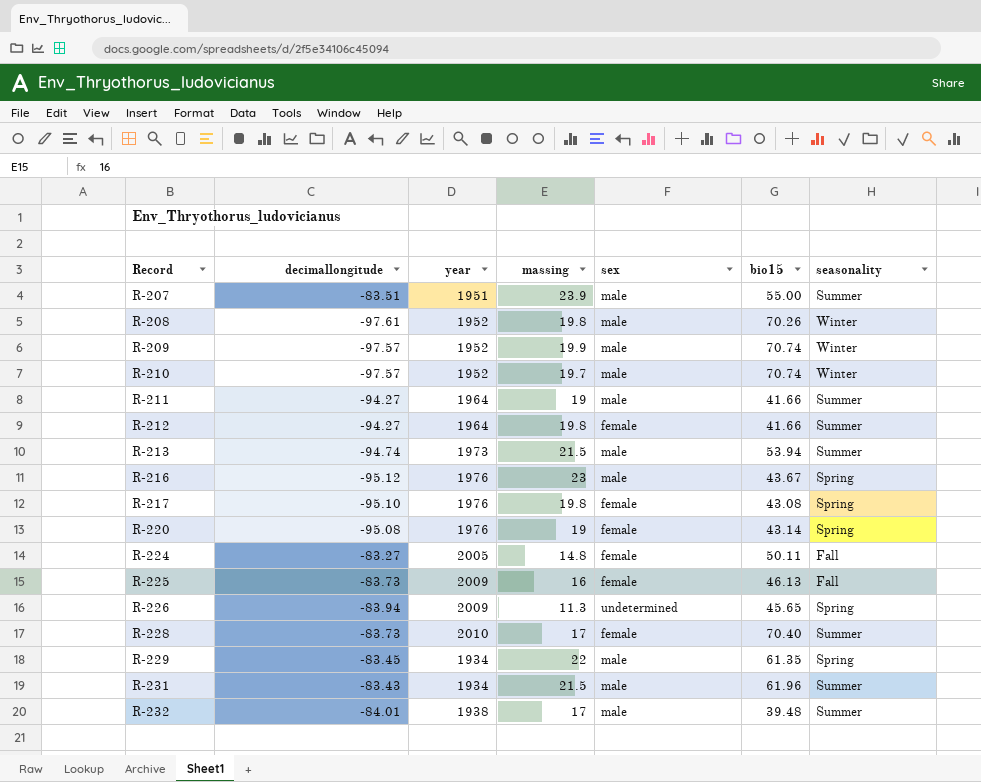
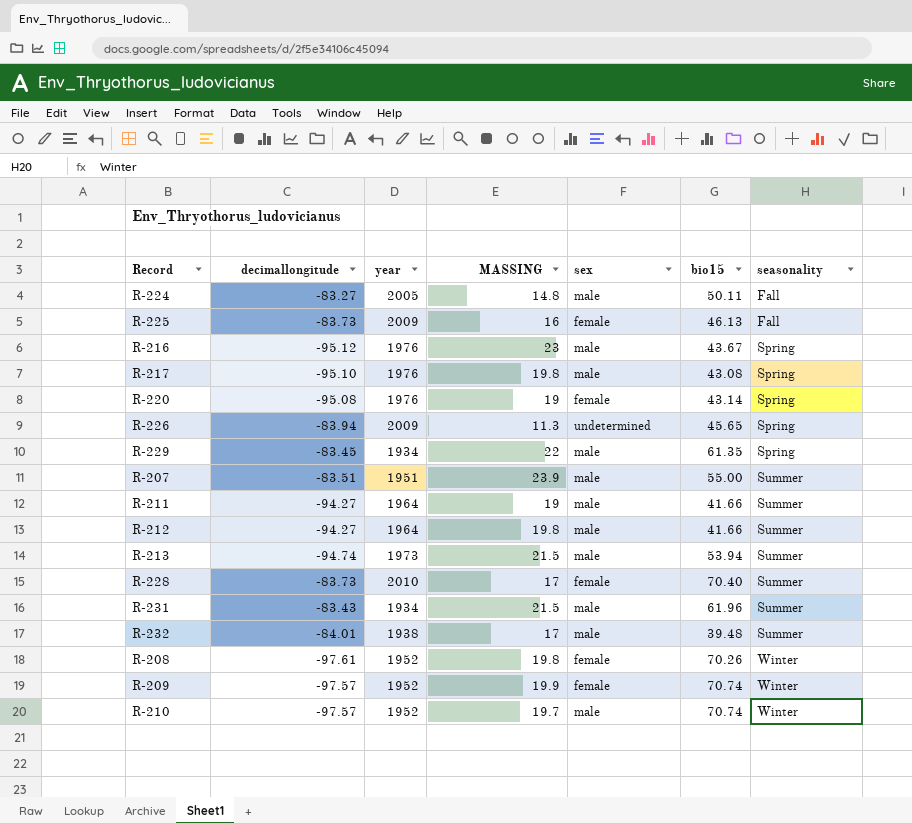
row order: Record ascending -> seasonality ascending
column name: massing -> MASSING
R-224 | sex: female -> male
R-217 | sex: female -> male
R-212 | sex: female -> male
R-208 | sex: male -> female
R-209 | sex: male -> female

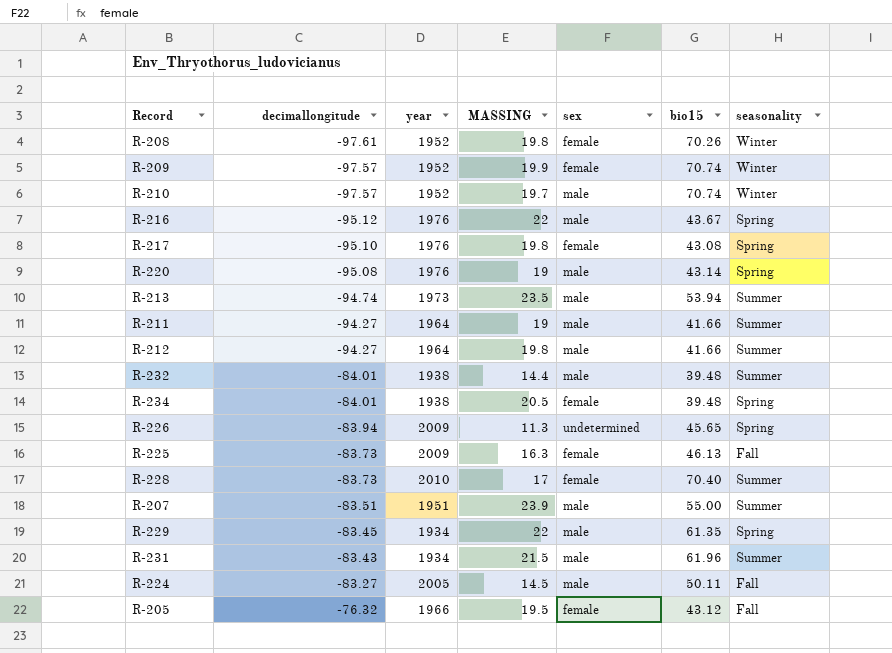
row order: seasonality ascending -> decimallongitude ascending
R-216 | MASSING: 23 -> 22
R-217 | sex: male -> female
R-220 | sex: female -> male
R-213 | MASSING: 21.5 -> 23.5
R-232 | MASSING: 17 -> 14.4
row R-234: none -> -84.01 | 1938 | 20.5 | female | 39.48 | Spring
R-225 | MASSING: 16 -> 16.3
R-224 | MASSING: 14.8 -> 14.5
row R-205: none -> -76.32 | 1966 | 19.5 | female | 43.12 | Fall

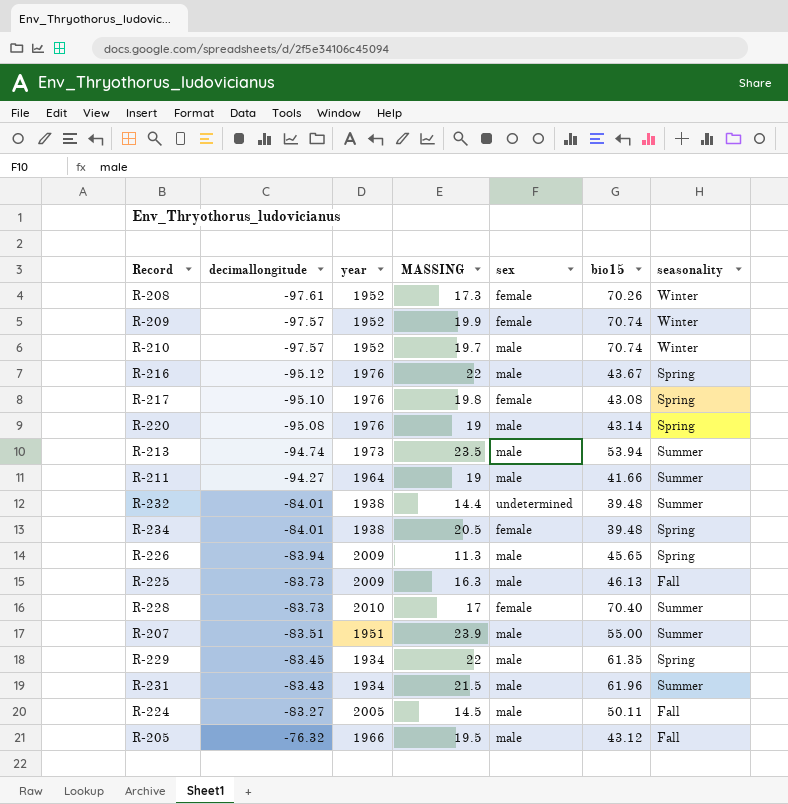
row R-212: -94.27 | 1964 | 19.8 | male | 41.66 | Summer -> none
R-208 | MASSING: 19.8 -> 17.3
R-232 | sex: male -> undetermined
R-226 | sex: undetermined -> male
R-225 | sex: female -> male
R-205 | sex: female -> male

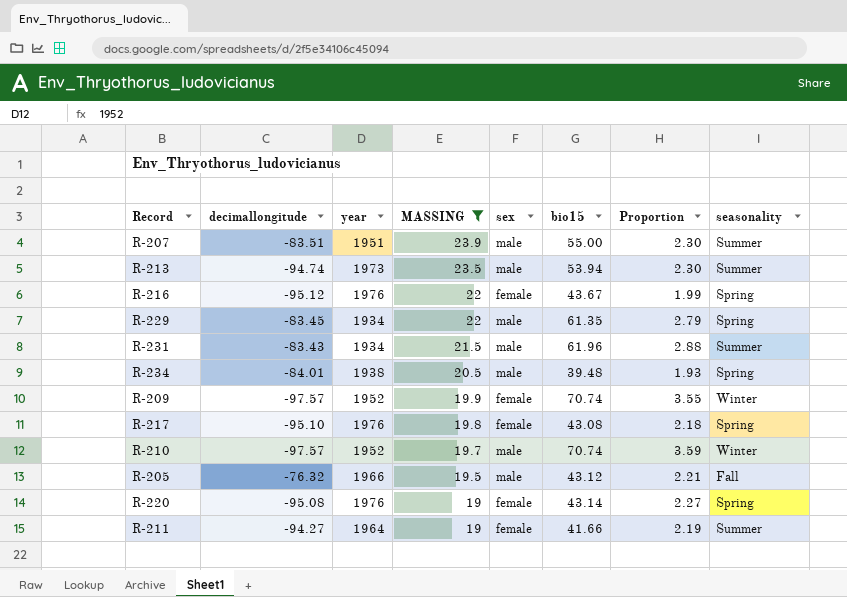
filter: none -> MASSING >= 19
row order: decimallongitude ascending -> MASSING descending
column Proportion | formula: none -> [bio15] / [MASSING]
R-216 | sex: male -> female
R-234 | sex: female -> male
R-220 | sex: male -> female
R-211 | sex: male -> female

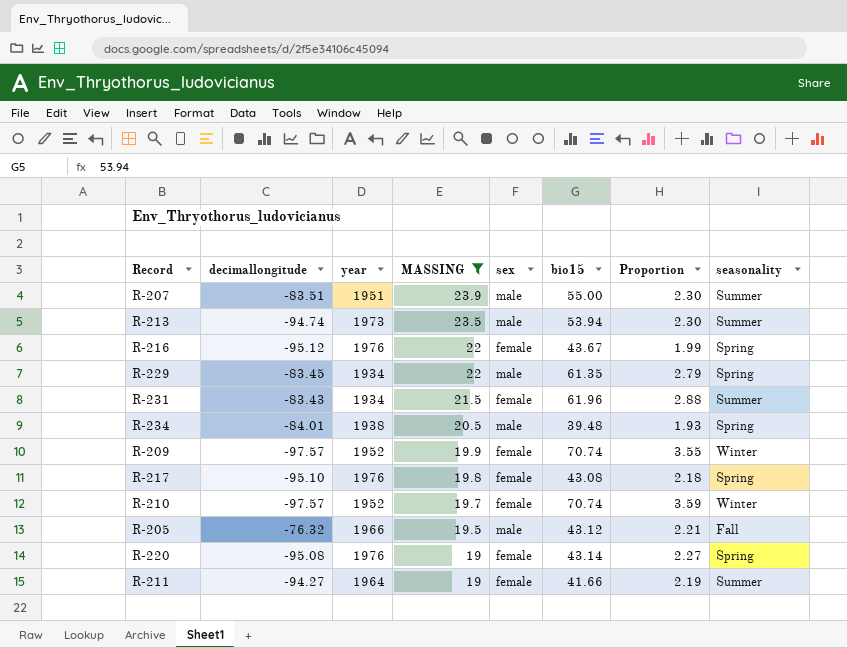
R-231 | sex: male -> female
R-210 | sex: male -> female

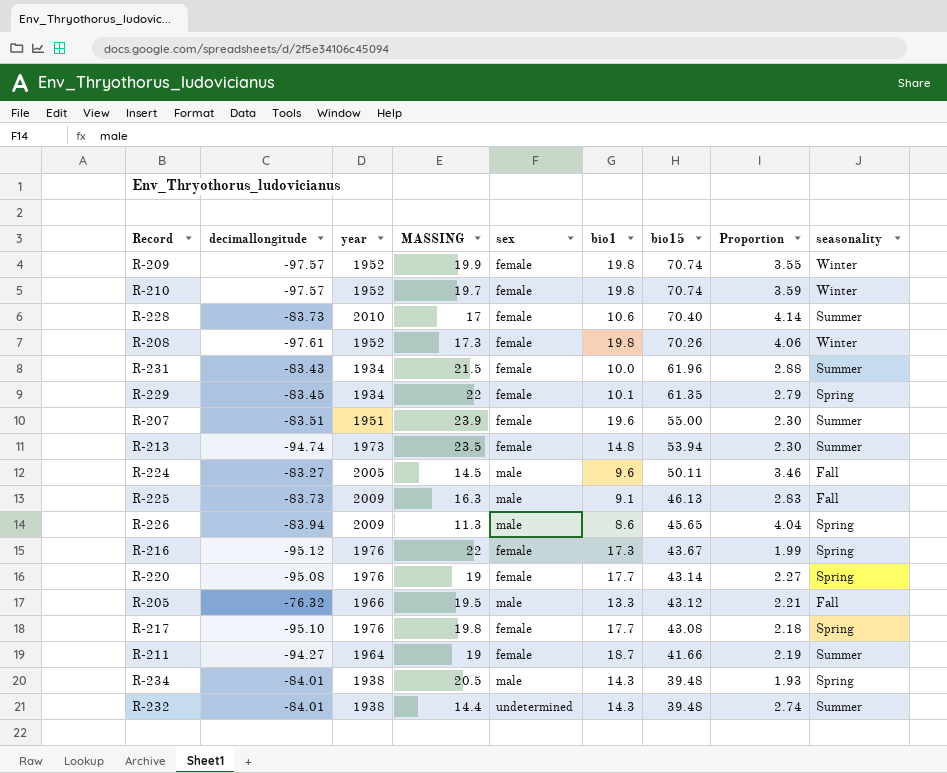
filter: MASSING >= 19 -> none
row order: MASSING descending -> bio15 descending
column bio1 | position: none -> 6
R-229 | sex: male -> female
R-207 | sex: male -> female
R-213 | sex: male -> female

